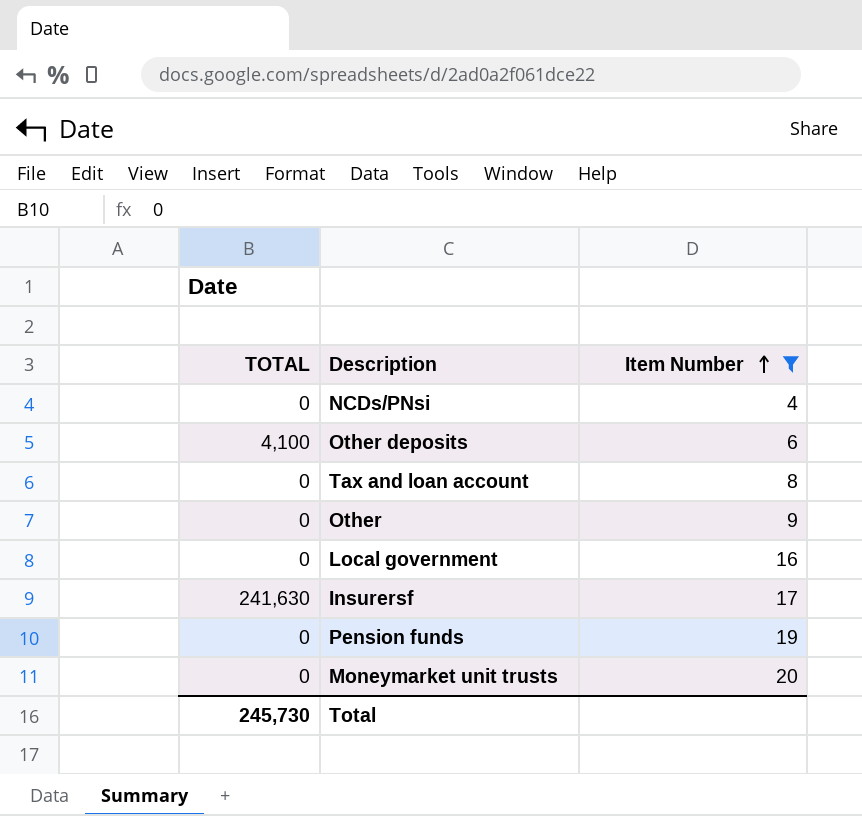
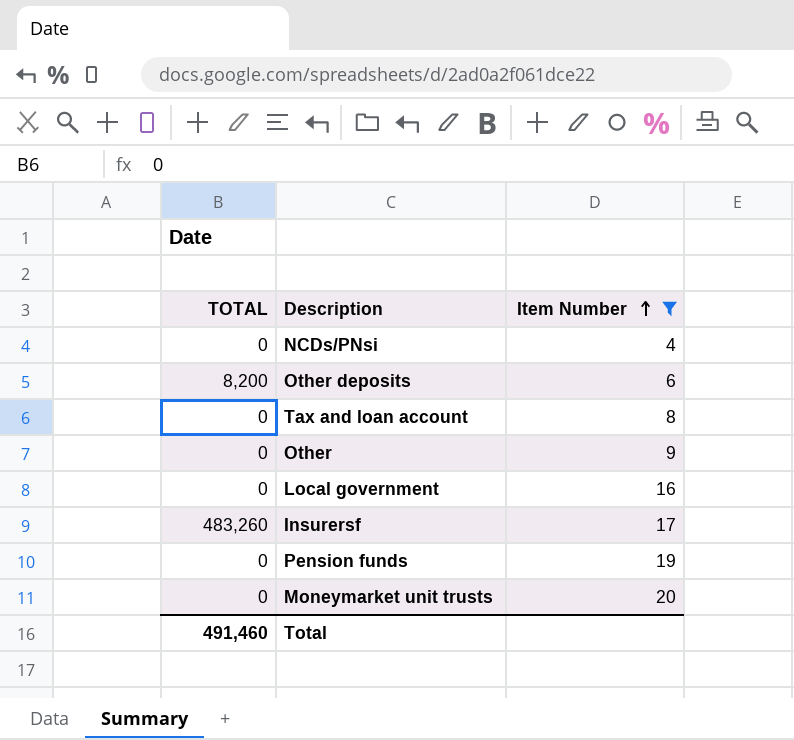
Other deposits | TOTAL: 4,100 -> 8,200
Insurersf | TOTAL: 241,630 -> 483,260
Total | TOTAL: 245,730 -> 491,460

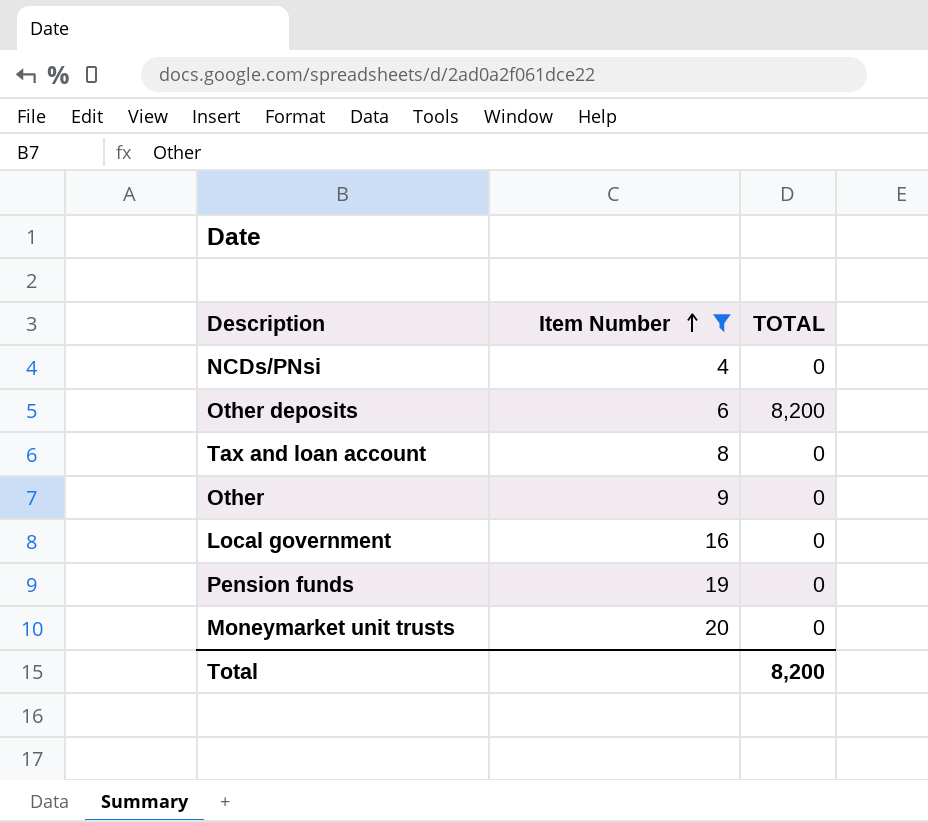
column TOTAL | position: 1 -> 3
row Insurersf: 483,260 | 17 -> none
Total | TOTAL: 491,460 -> 8,200

